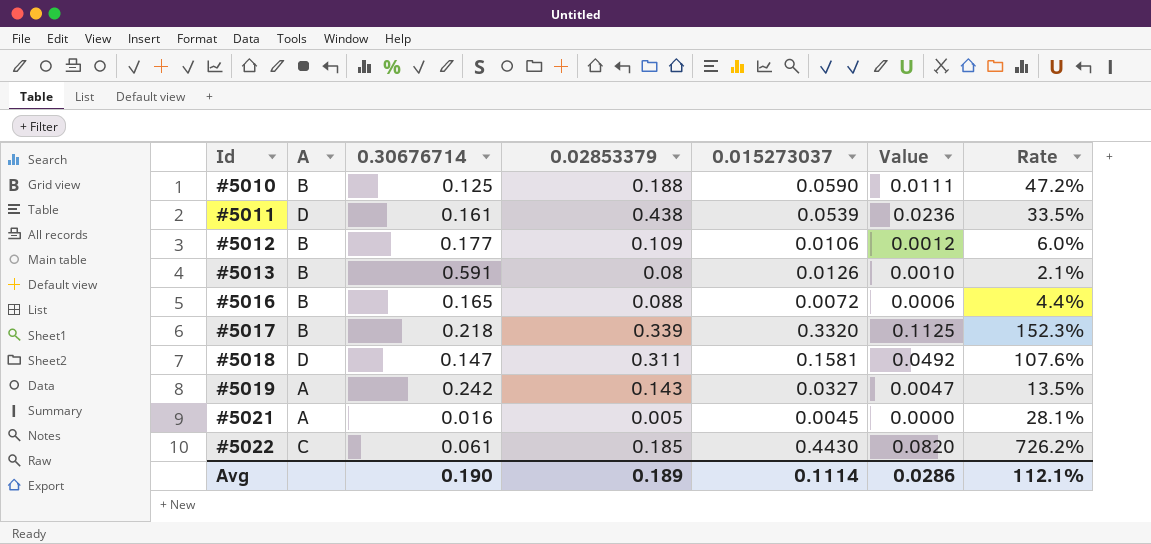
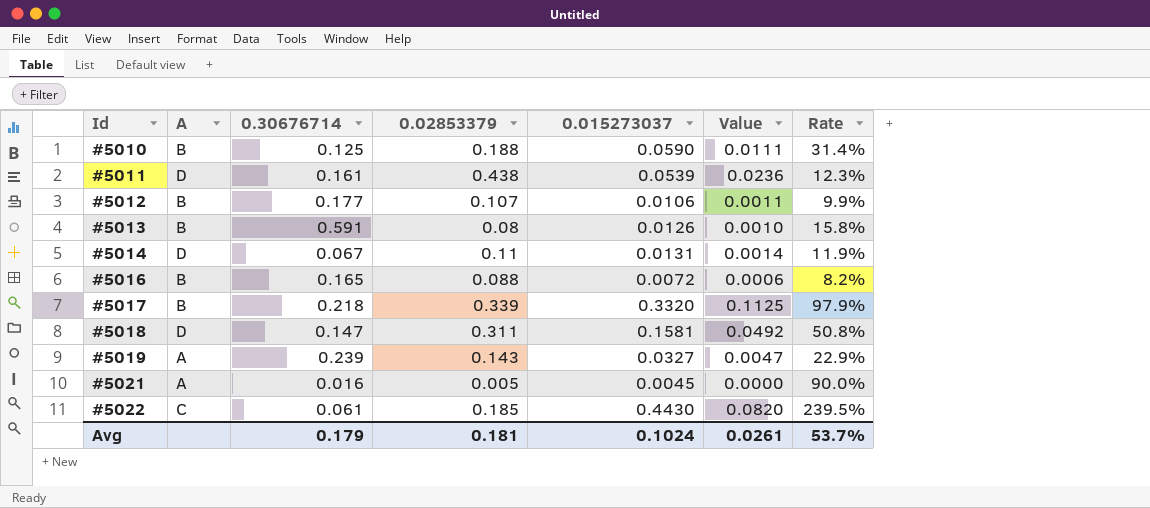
column Rate | formula: [0.015273037] / [0.30676714] -> [0.015273037] / [0.02853379]
#5012 | 0.02853379: 0.109 -> 0.107
#5012 | Value: 0.0012 -> 0.0011
row #5014: none -> D | 0.067 | 0.11 | 0.0131 | 0.0014 | 11.9%
#5019 | 0.30676714: 0.242 -> 0.239
Avg | 0.30676714: 0.190 -> 0.179
Avg | 0.02853379: 0.189 -> 0.181
Avg | 0.015273037: 0.1114 -> 0.1024
Avg | Value: 0.0286 -> 0.0261
Avg | Rate: 112.1% -> 53.7%

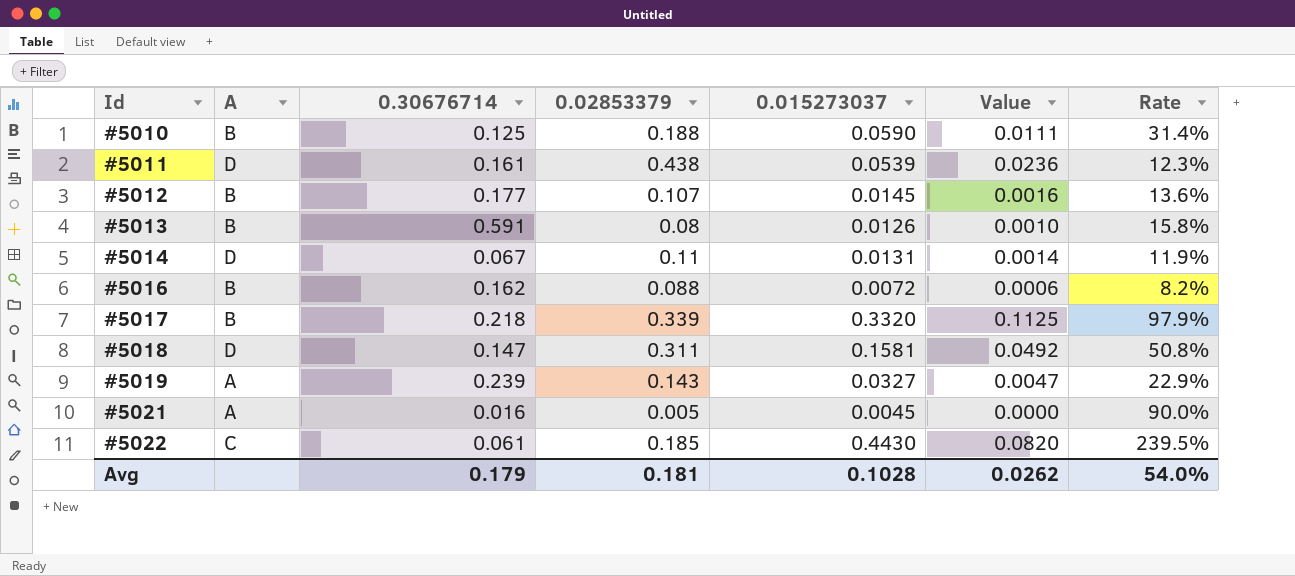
#5012 | 0.015273037: 0.0106 -> 0.0145
#5012 | Value: 0.0011 -> 0.0016
#5012 | Rate: 9.9% -> 13.6%
#5016 | 0.30676714: 0.165 -> 0.162
Avg | 0.015273037: 0.1024 -> 0.1028
Avg | Value: 0.0261 -> 0.0262
Avg | Rate: 53.7% -> 54.0%

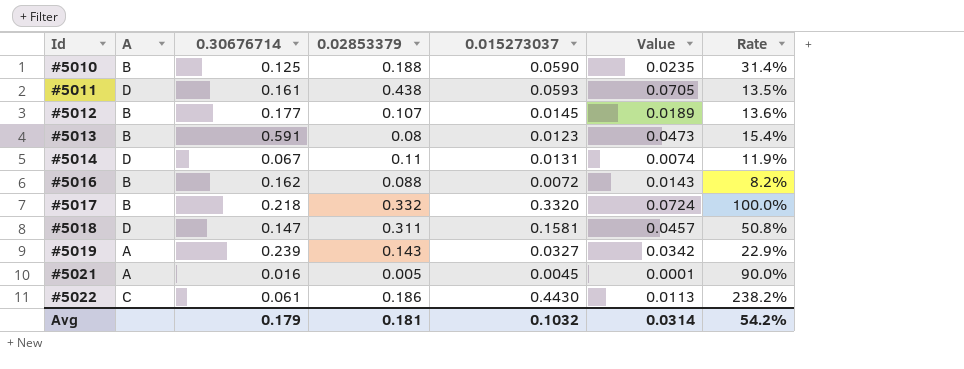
column Value | formula: [0.02853379] * [0.015273037] -> [0.30676714] * [0.02853379]
#5011 | 0.015273037: 0.0539 -> 0.0593
#5011 | Rate: 12.3% -> 13.5%
#5013 | 0.015273037: 0.0126 -> 0.0123
#5013 | Rate: 15.8% -> 15.4%
#5017 | 0.02853379: 0.339 -> 0.332
#5017 | Rate: 97.9% -> 100.0%
#5022 | 0.02853379: 0.185 -> 0.186
#5022 | Rate: 239.5% -> 238.2%
Avg | 0.015273037: 0.1028 -> 0.1032
Avg | Value: 0.0262 -> 0.0314
Avg | Rate: 54.0% -> 54.2%

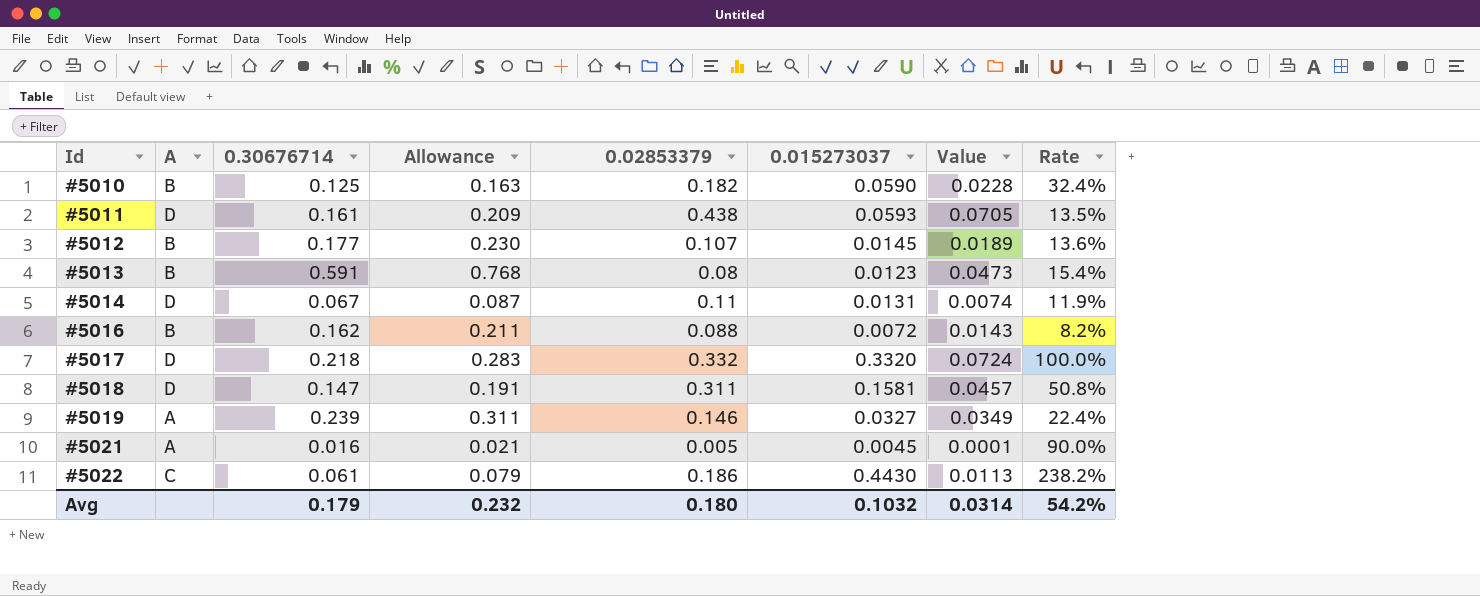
column Allowance | formula: none -> [0.30676714] * 1.3
#5010 | 0.02853379: 0.188 -> 0.182
#5010 | Value: 0.0235 -> 0.0228
#5010 | Rate: 31.4% -> 32.4%
#5017 | A: B -> D
#5019 | 0.02853379: 0.143 -> 0.146
#5019 | Value: 0.0342 -> 0.0349
#5019 | Rate: 22.9% -> 22.4%
Avg | 0.02853379: 0.181 -> 0.180

